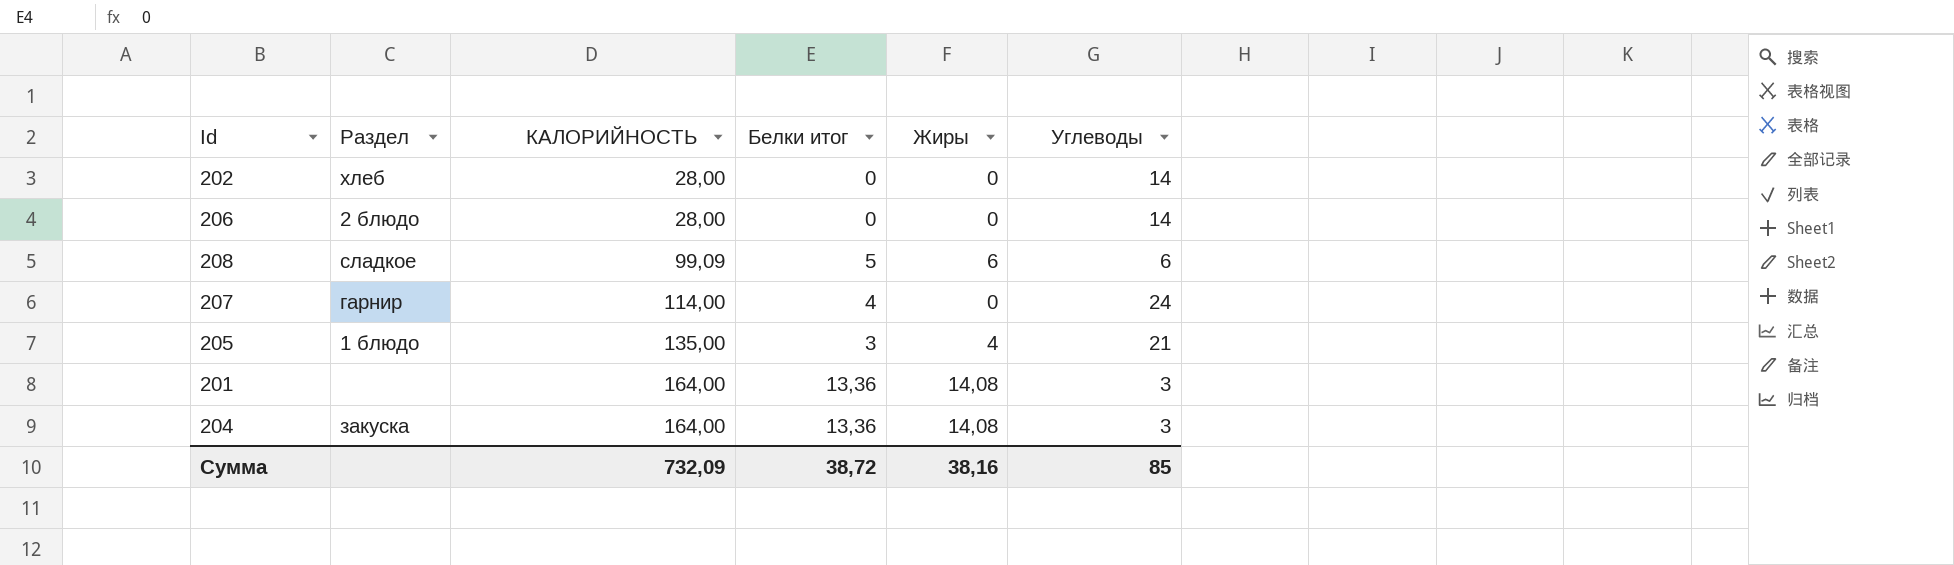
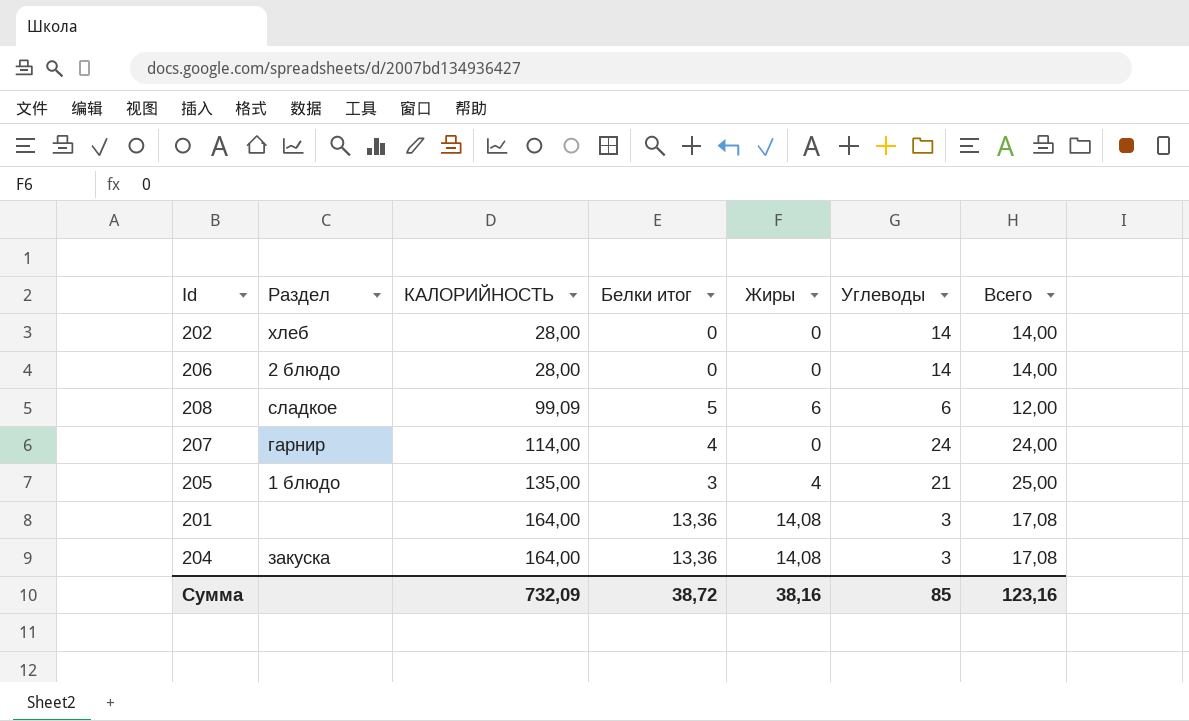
column Всего | formula: none -> [Жиры] + [Углеводы]

